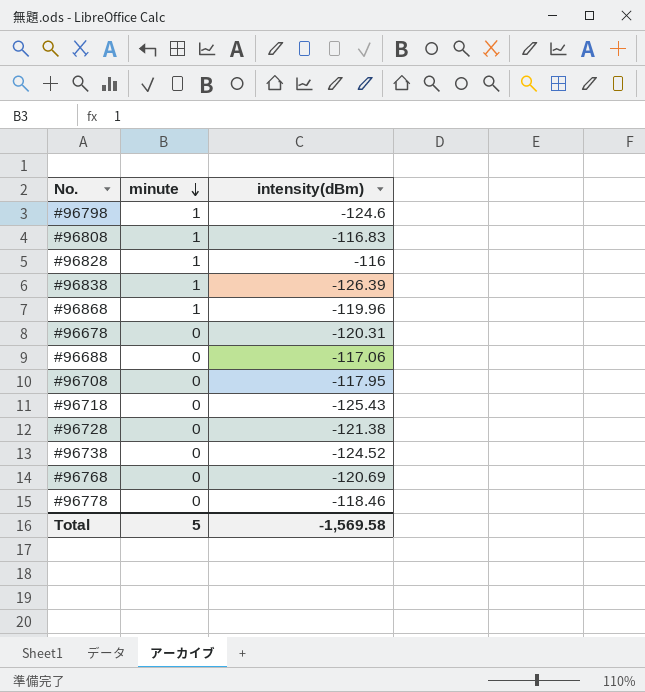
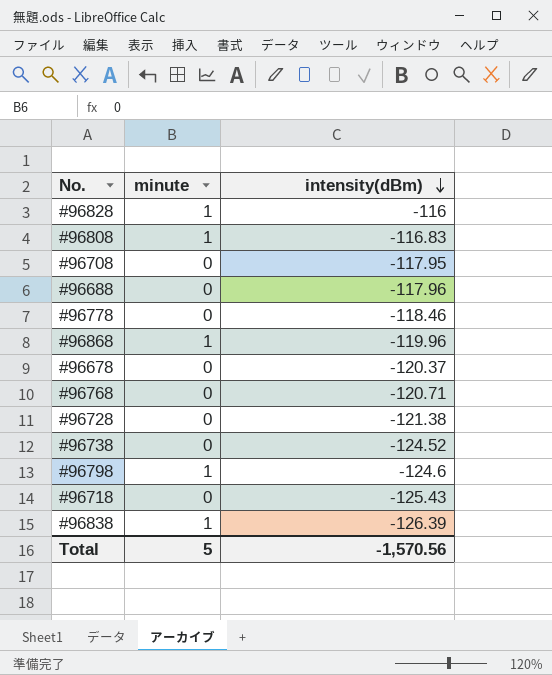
row order: minute descending -> intensity(dBm) descending
#96688 | intensity(dBm): -117.06 -> -117.96
#96678 | intensity(dBm): -120.31 -> -120.37
#96768 | intensity(dBm): -120.69 -> -120.71
Total | intensity(dBm): -1,569.58 -> -1,570.56

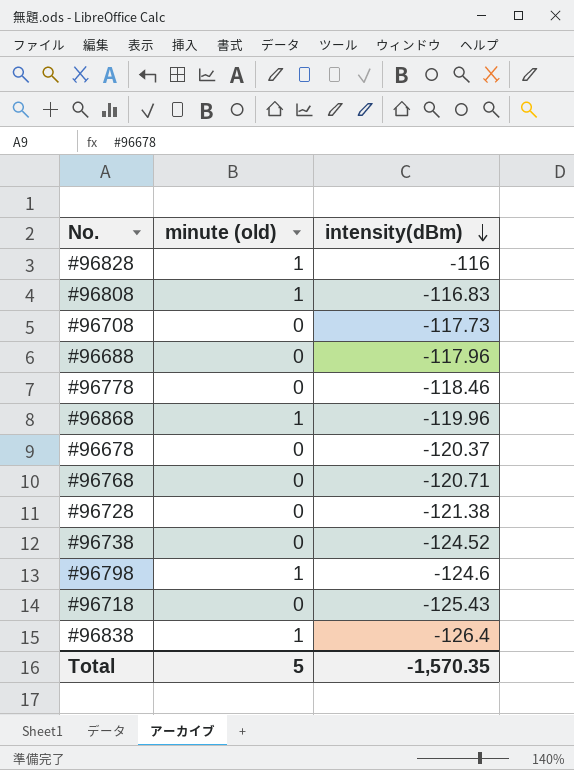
column name: minute -> minute (old)
#96708 | intensity(dBm): -117.95 -> -117.73
#96838 | intensity(dBm): -126.39 -> -126.4
Total | intensity(dBm): -1,570.56 -> -1,570.35

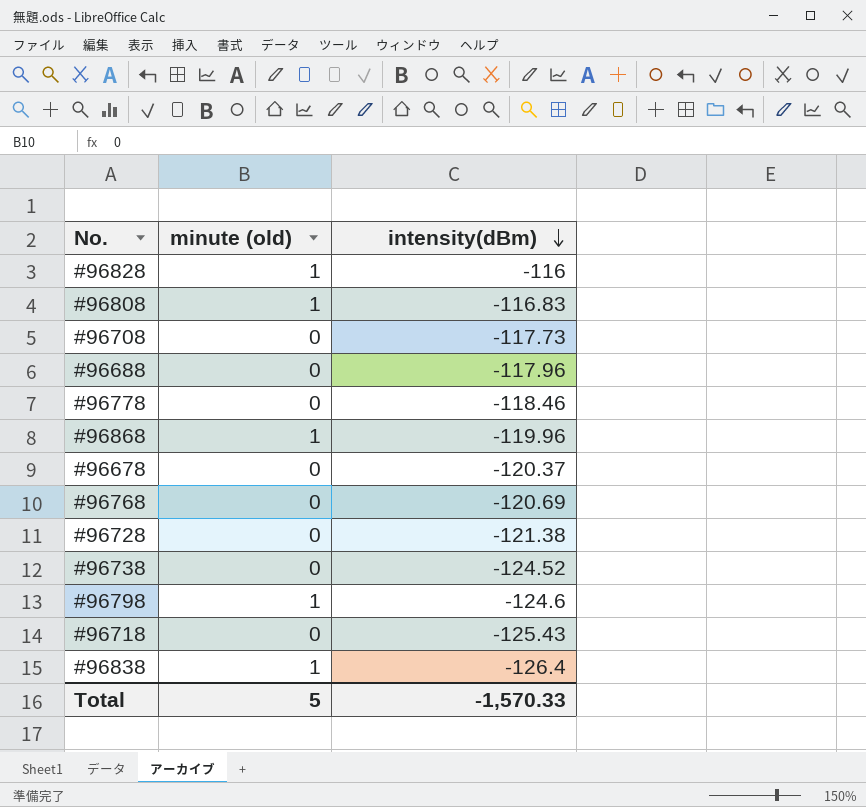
#96768 | intensity(dBm): -120.71 -> -120.69
Total | intensity(dBm): -1,570.35 -> -1,570.33

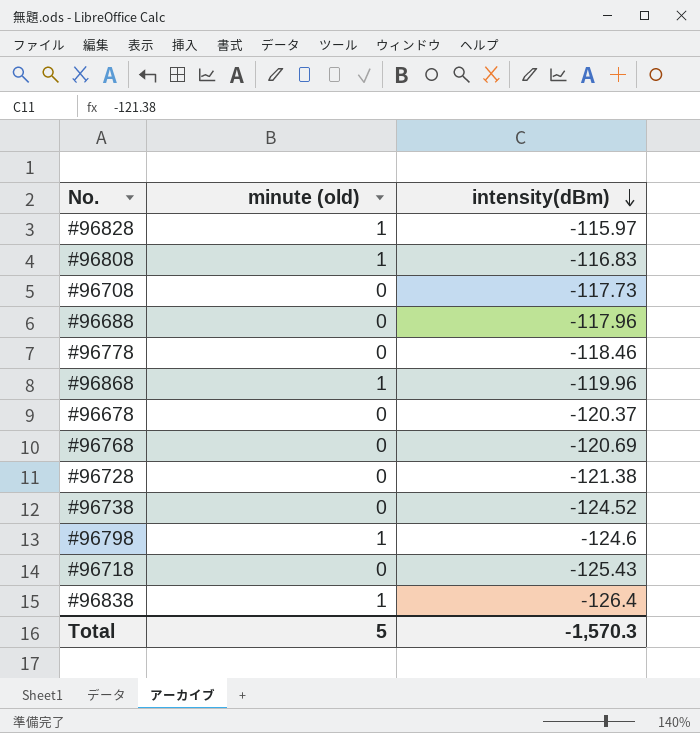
#96828 | intensity(dBm): -116 -> -115.97
Total | intensity(dBm): -1,570.33 -> -1,570.3

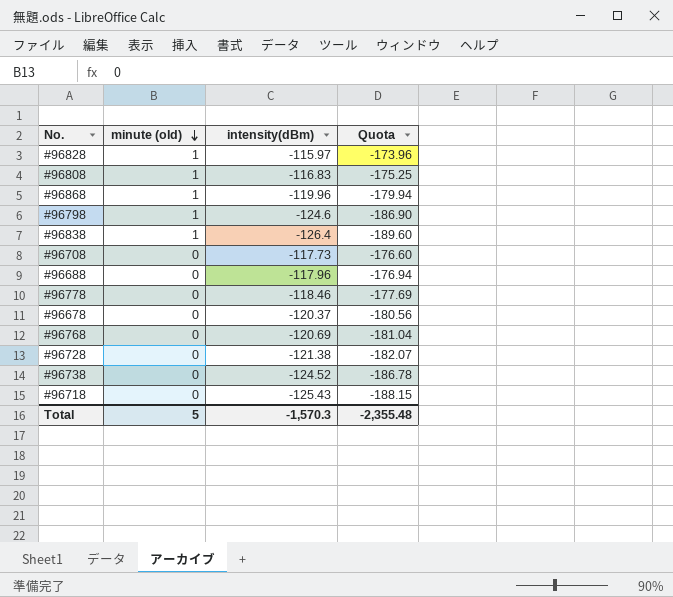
row order: intensity(dBm) descending -> minute (old) descending
column Quota | formula: none -> [intensity(dBm)] * 1.5

